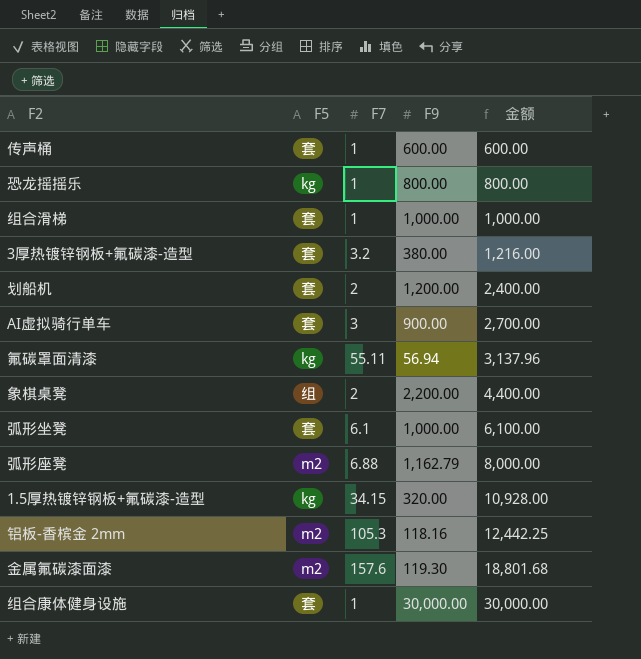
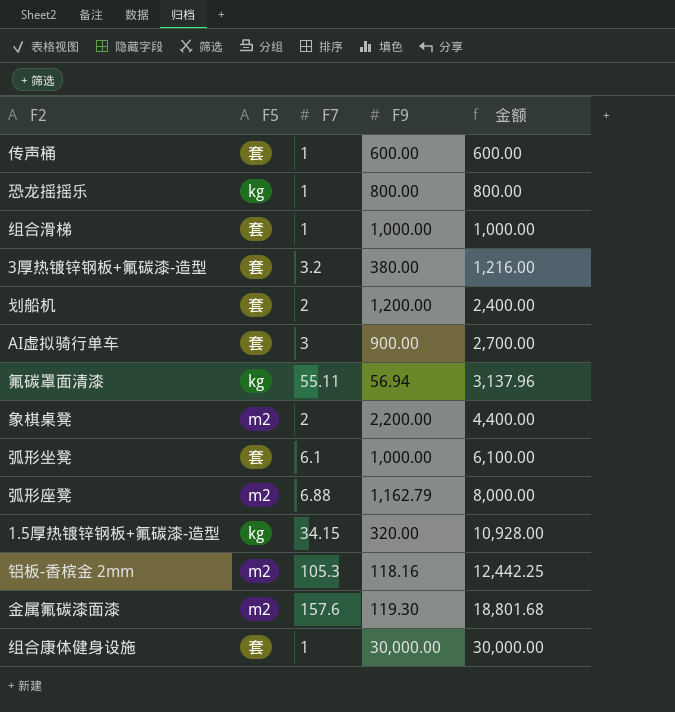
象棋桌凳 | F5: 组 -> m2

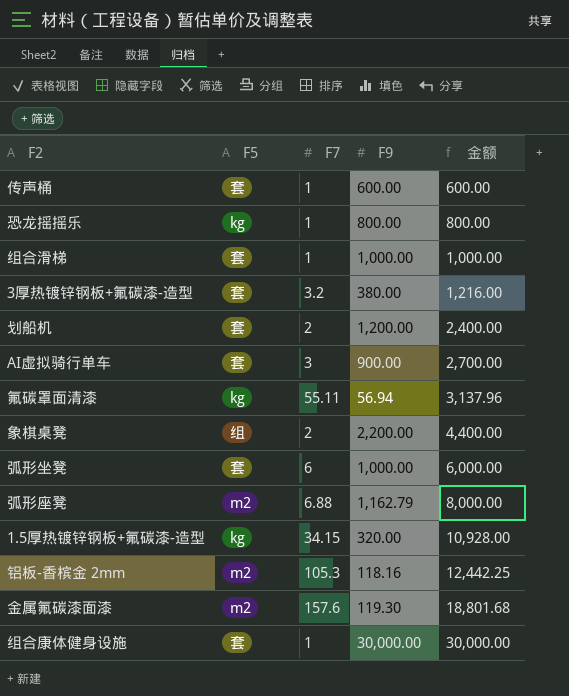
象棋桌凳 | F5: m2 -> 组
弧形坐凳 | F7: 6.1 -> 6
弧形坐凳 | 金额: 6,100.00 -> 6,000.00

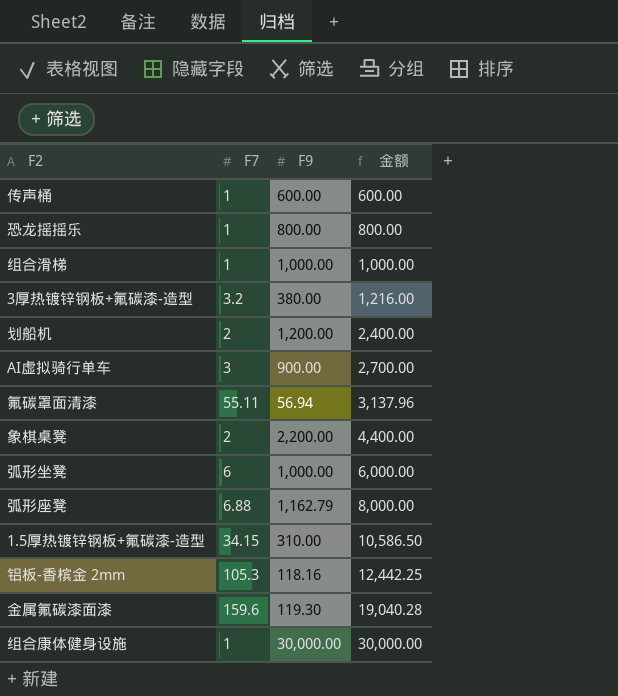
column F5 | position: 2 -> none
1.5厚热镀锌钢板+氟碳漆-造型 | F9: 320.00 -> 310.00
1.5厚热镀锌钢板+氟碳漆-造型 | 金额: 10,928.00 -> 10,586.50
金属氟碳漆面漆 | F7: 157.6 -> 159.6
金属氟碳漆面漆 | 金额: 18,801.68 -> 19,040.28

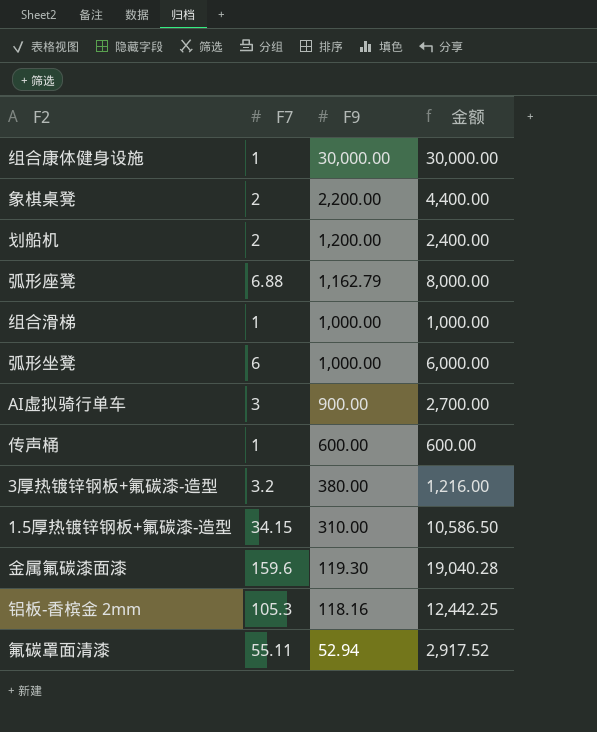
row order: 金额 ascending -> F9 descending
row 恐龙摇摇乐: 1 | 800.00 | 800.00 -> none
氟碳罩面清漆 | F9: 56.94 -> 52.94
氟碳罩面清漆 | 金额: 3,137.96 -> 2,917.52

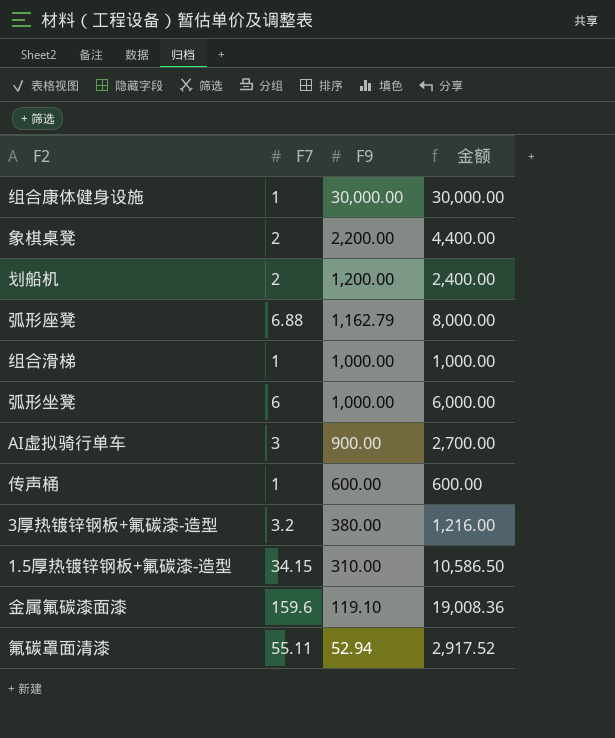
row 铝板-香槟金 2mm: 105.3 | 118.16 | 12,442.25 -> none
金属氟碳漆面漆 | F9: 119.30 -> 119.10
金属氟碳漆面漆 | 金额: 19,040.28 -> 19,008.36

